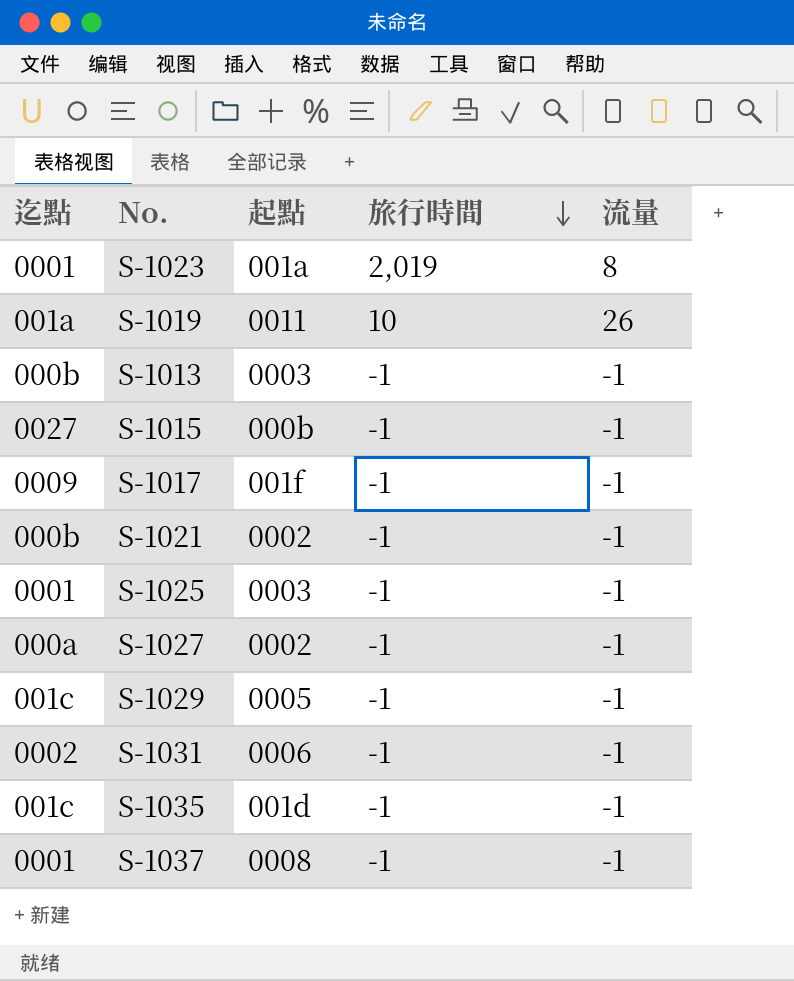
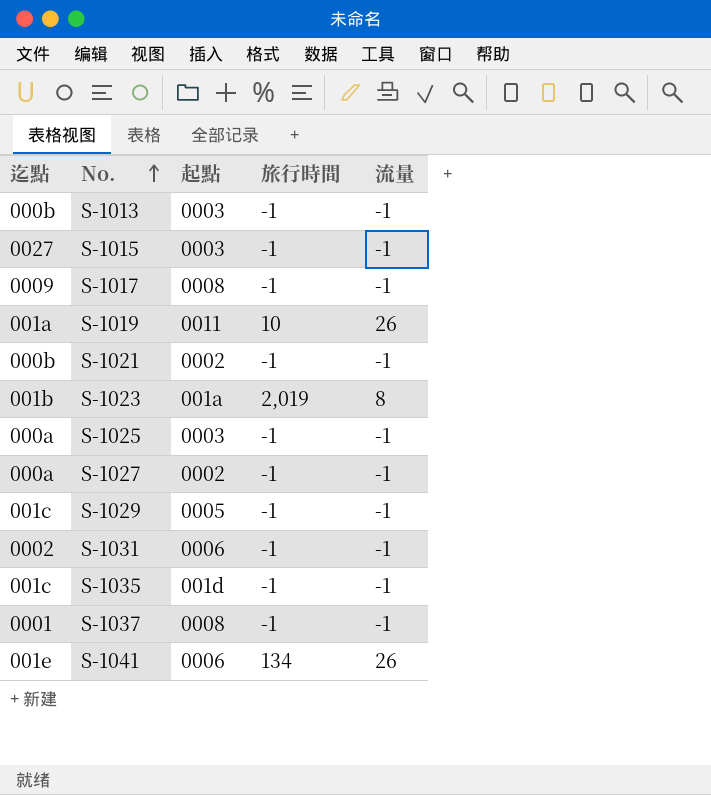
row order: 旅行時間 descending -> No. ascending
S-1015 | 起點: 000b -> 0003
S-1017 | 起點: 001f -> 0008
S-1023 | 迄點: 0001 -> 001b
S-1025 | 迄點: 0001 -> 000a
row S-1041: none -> 001e | 0006 | 134 | 26

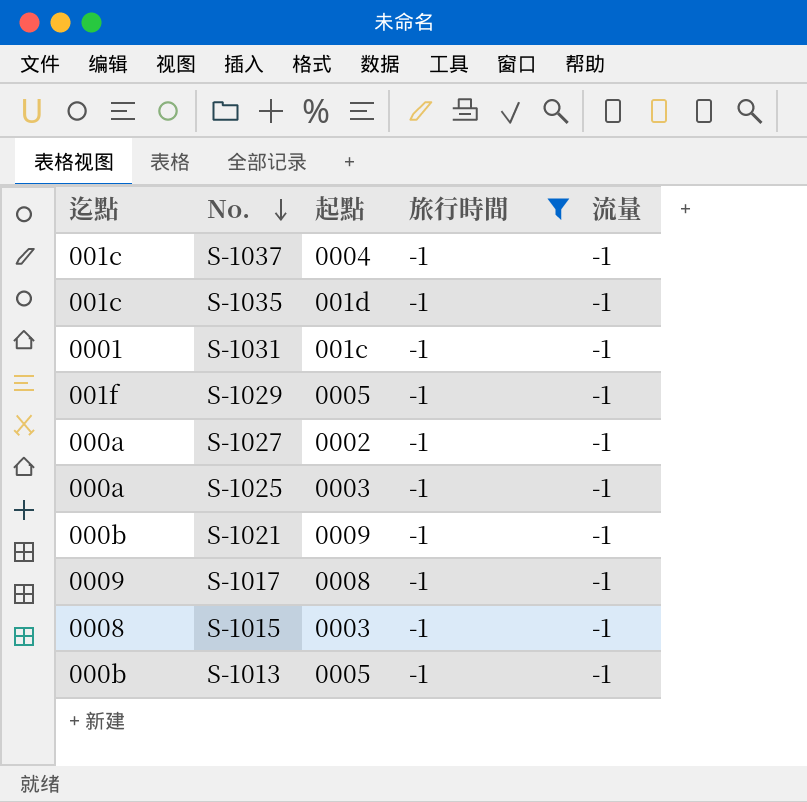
filter: none -> 旅行時間 = -1
row order: No. ascending -> No. descending
S-1037 | 迄點: 0001 -> 001c
S-1037 | 起點: 0008 -> 0004
S-1031 | 迄點: 0002 -> 0001
S-1031 | 起點: 0006 -> 001c
S-1029 | 迄點: 001c -> 001f
S-1021 | 起點: 0002 -> 0009
S-1015 | 迄點: 0027 -> 0008
S-1013 | 起點: 0003 -> 0005

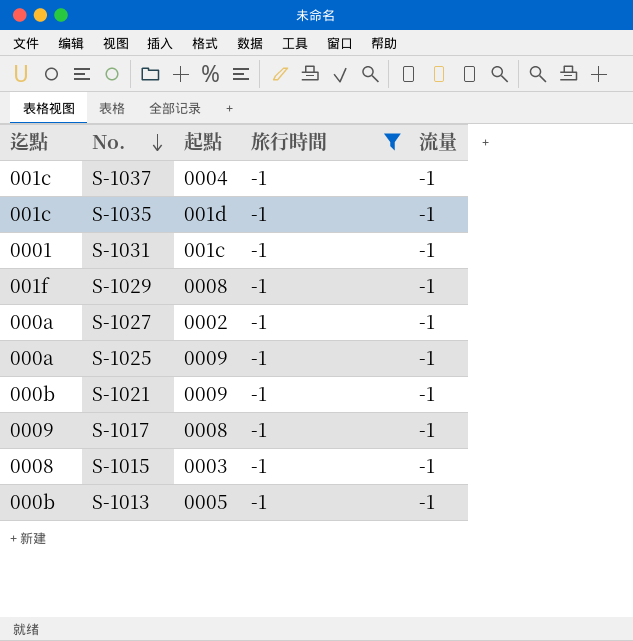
S-1029 | 起點: 0005 -> 0008
S-1025 | 起點: 0003 -> 0009

